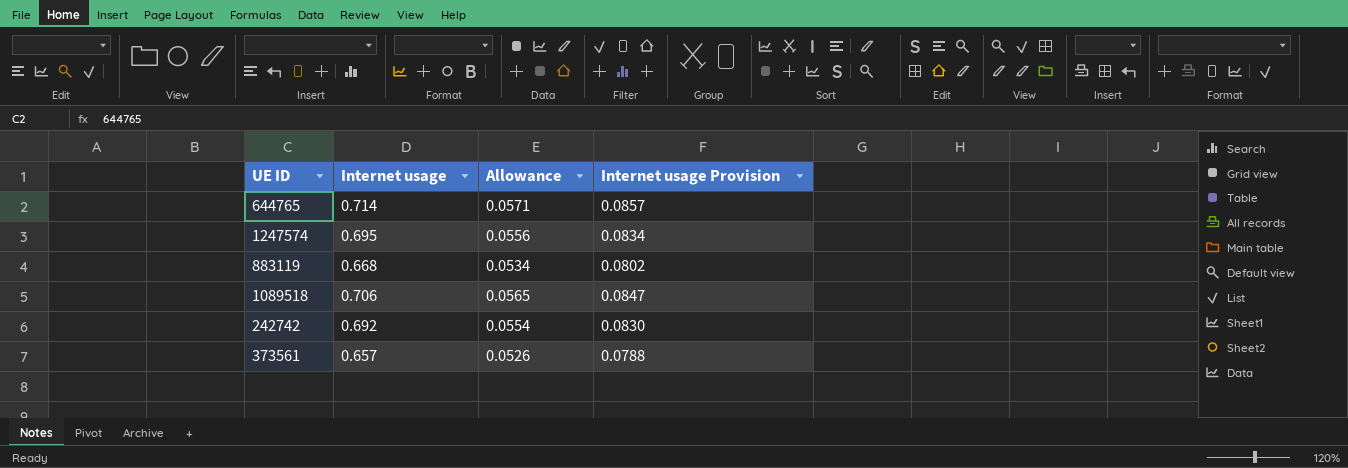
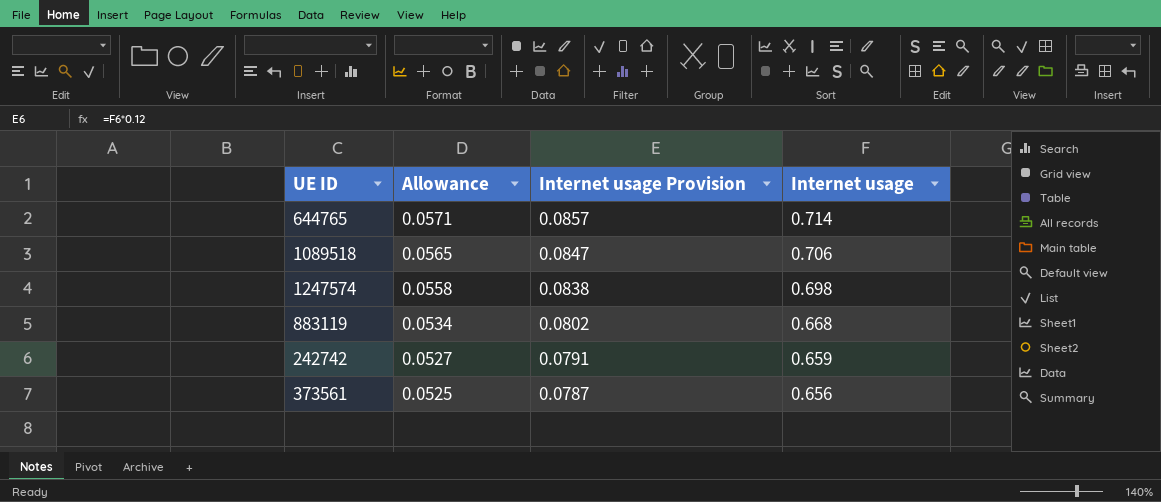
row order: none -> Allowance descending
column Internet usage | position: 2 -> 4
1247574 | Allowance: 0.0556 -> 0.0558
1247574 | Internet usage Provision: 0.0834 -> 0.0838
1247574 | Internet usage: 0.695 -> 0.698
242742 | Allowance: 0.0554 -> 0.0527
242742 | Internet usage Provision: 0.0830 -> 0.0791
242742 | Internet usage: 0.692 -> 0.659
373561 | Allowance: 0.0526 -> 0.0525
373561 | Internet usage Provision: 0.0788 -> 0.0787
373561 | Internet usage: 0.657 -> 0.656

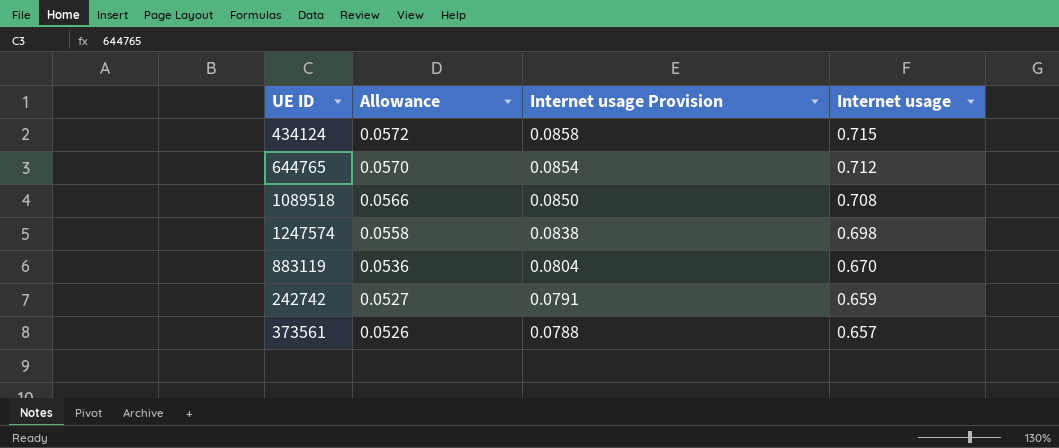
row 434124: none -> 0.0572 | 0.0858 | 0.715
644765 | Allowance: 0.0571 -> 0.0570
644765 | Internet usage Provision: 0.0857 -> 0.0854
644765 | Internet usage: 0.714 -> 0.712
1089518 | Allowance: 0.0565 -> 0.0566
1089518 | Internet usage Provision: 0.0847 -> 0.0850
1089518 | Internet usage: 0.706 -> 0.708
883119 | Allowance: 0.0534 -> 0.0536
883119 | Internet usage Provision: 0.0802 -> 0.0804
883119 | Internet usage: 0.668 -> 0.670
373561 | Allowance: 0.0525 -> 0.0526
373561 | Internet usage Provision: 0.0787 -> 0.0788
373561 | Internet usage: 0.656 -> 0.657

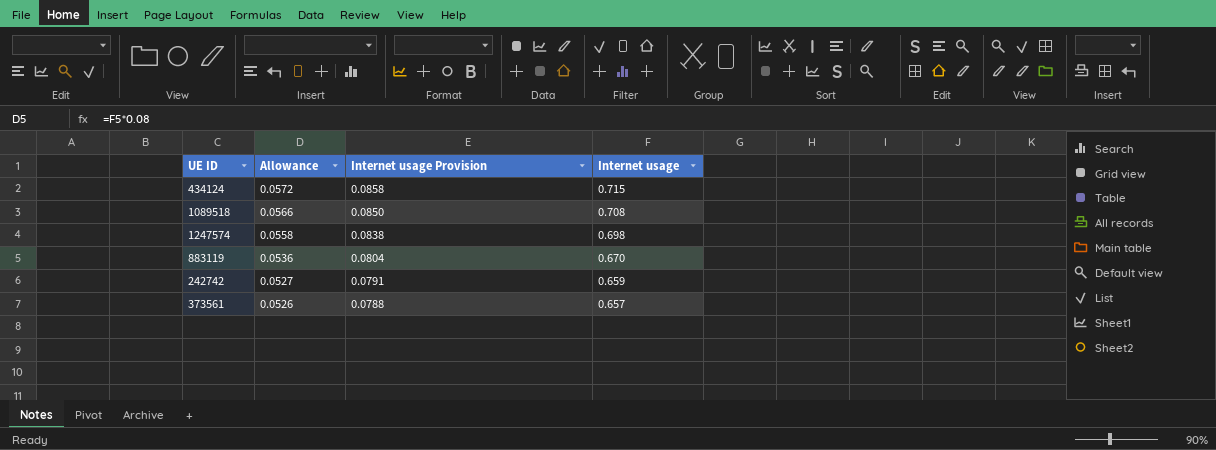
row 644765: 0.0570 | 0.0854 | 0.712 -> none

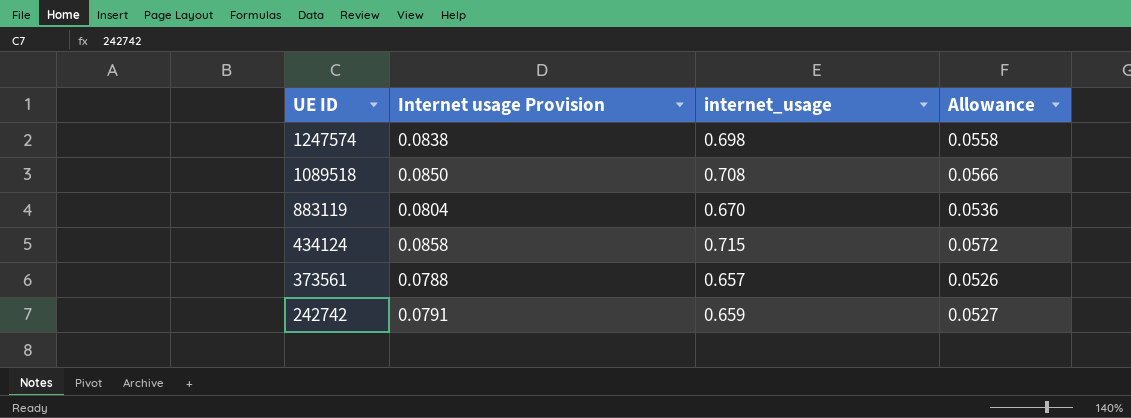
row order: Allowance descending -> UE ID descending
column name: Internet usage -> internet_usage
column Allowance | position: 2 -> 4

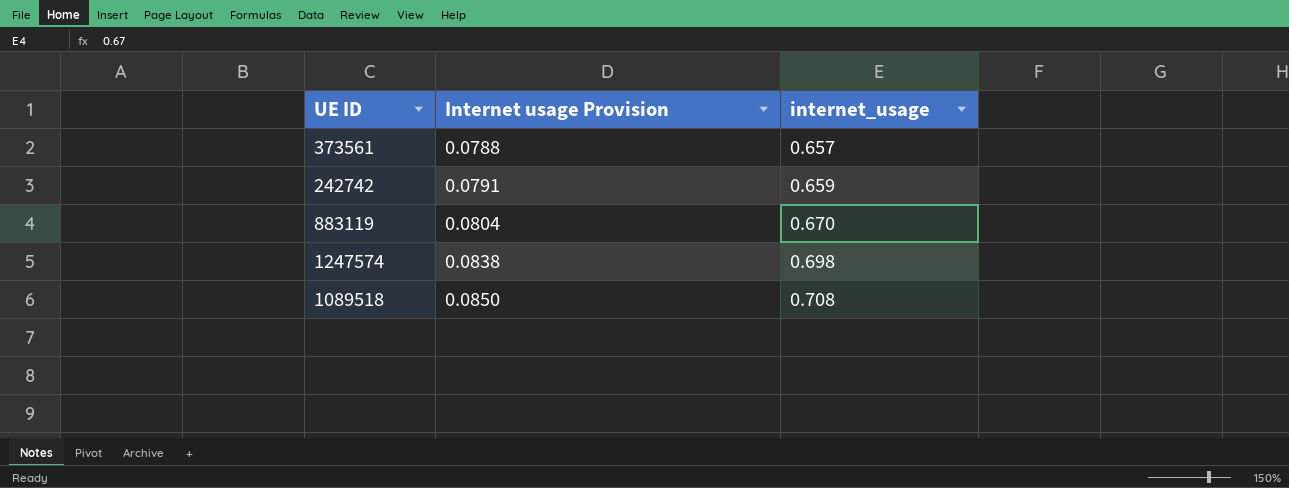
row order: UE ID descending -> Internet usage Provision ascending
column Allowance | formula: [internet_usage] * 0.08 -> none
row 434124: 0.0858 | 0.715 | 0.0572 -> none

